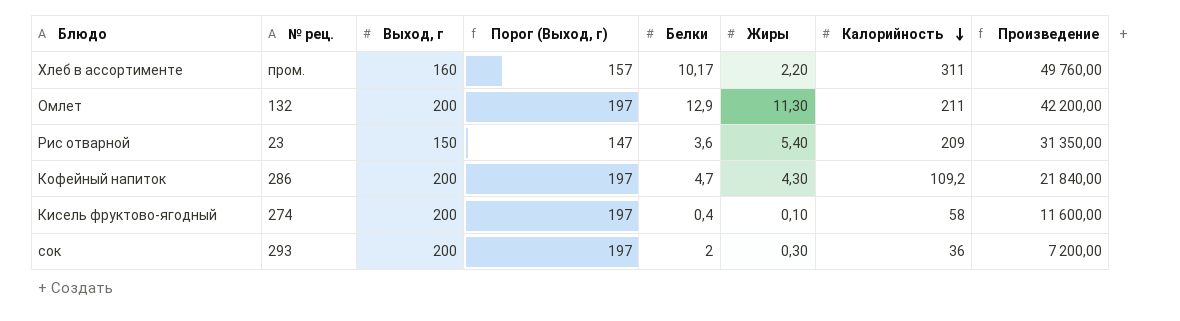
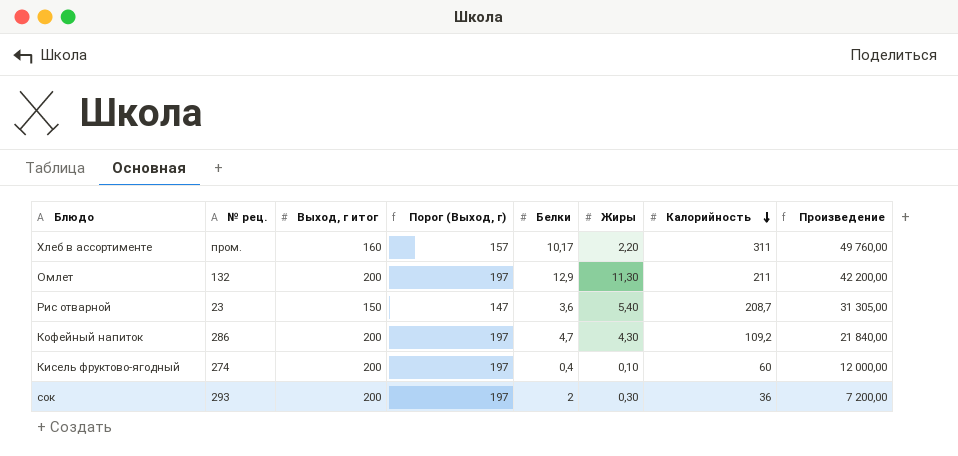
column name: Выход, г -> Выход, г итог
Рис отварной | Калорийность: 209 -> 208,7
Рис отварной | Произведение: 31 350,00 -> 31 305,00
Кисель фруктово-ягодный | Калорийность: 58 -> 60
Кисель фруктово-ягодный | Произведение: 11 600,00 -> 12 000,00

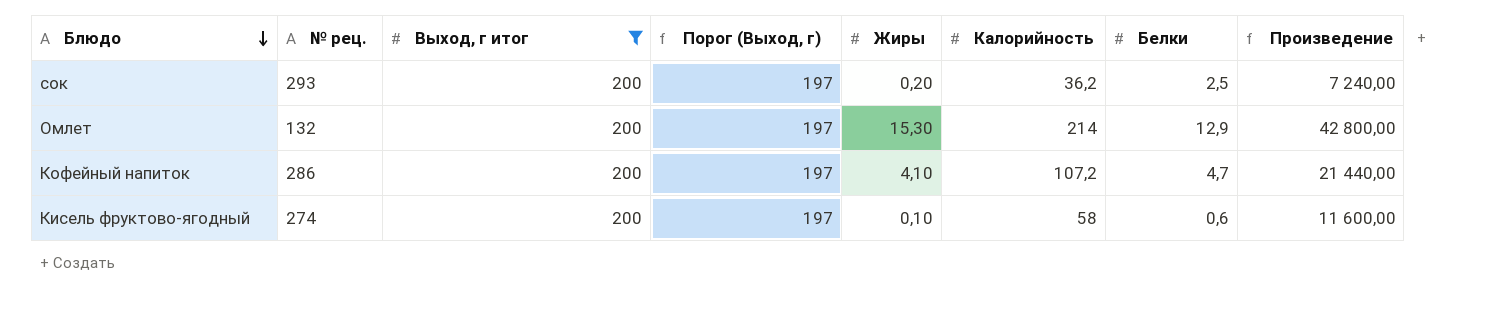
filter: none -> Выход, г итог = 200
row order: Калорийность descending -> Блюдо descending
column Белки | position: 5 -> 7
сок | Жиры: 0,30 -> 0,20
сок | Калорийность: 36 -> 36,2
сок | Белки: 2 -> 2,5
сок | Произведение: 7 200,00 -> 7 240,00
Омлет | Жиры: 11,30 -> 15,30
Омлет | Калорийность: 211 -> 214
Омлет | Произведение: 42 200,00 -> 42 800,00
Кофейный напиток | Жиры: 4,30 -> 4,10
Кофейный напиток | Калорийность: 109,2 -> 107,2
Кофейный напиток | Произведение: 21 840,00 -> 21 440,00
Кисель фруктово-ягодный | Калорийность: 60 -> 58
Кисель фруктово-ягодный | Белки: 0,4 -> 0,6
Кисель фруктово-ягодный | Произведение: 12 000,00 -> 11 600,00

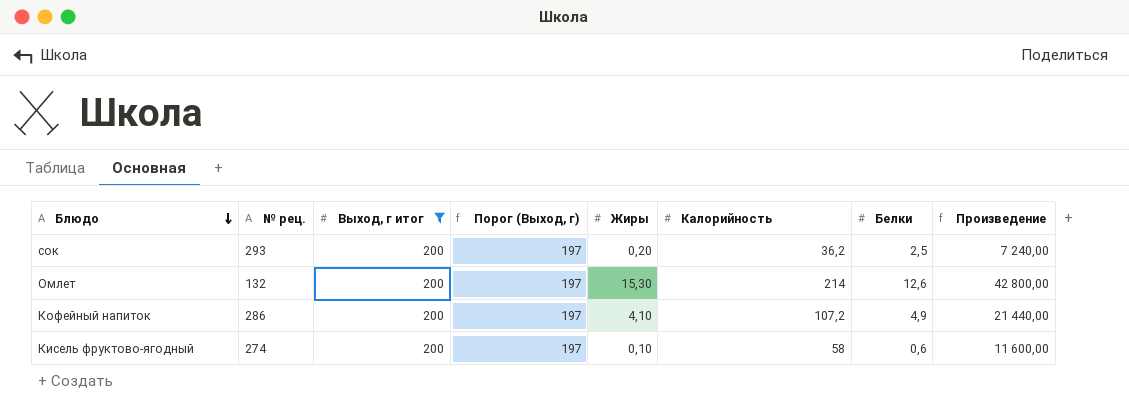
Омлет | Белки: 12,9 -> 12,6
Кофейный напиток | Белки: 4,7 -> 4,9

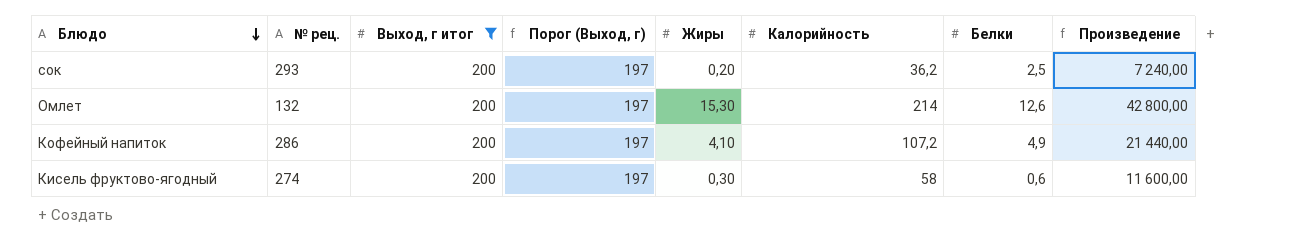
Кисель фруктово-ягодный | Жиры: 0,10 -> 0,30

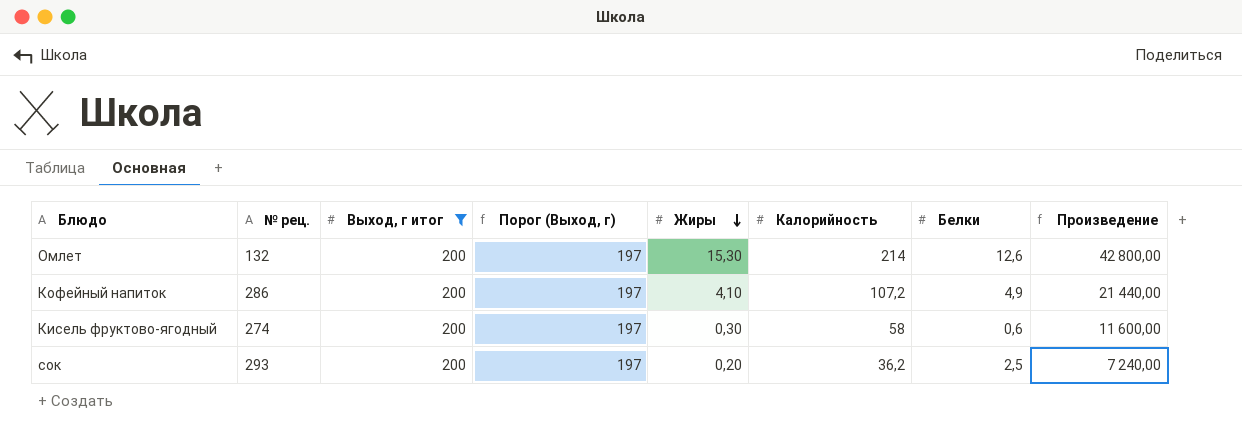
row order: Блюдо descending -> Жиры descending

